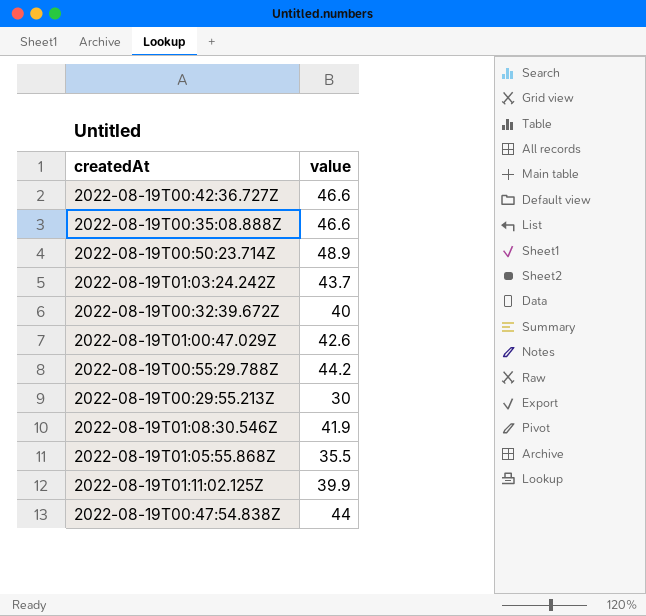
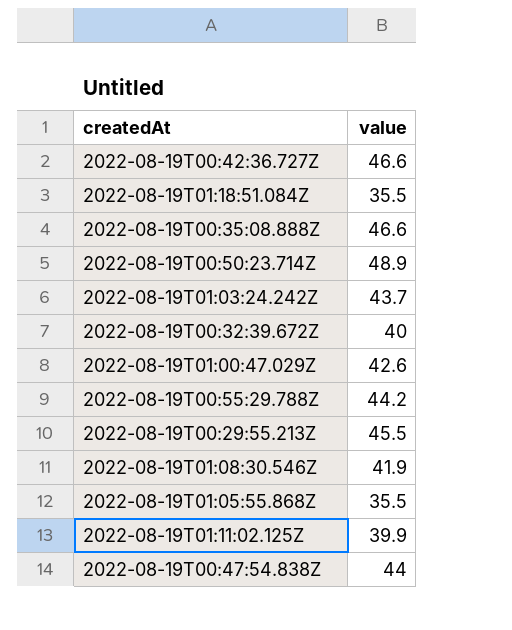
row 2022-08-19T01:18:51.084Z: none -> 35.5
2022-08-19T00:29:55.213Z | value: 30 -> 45.5

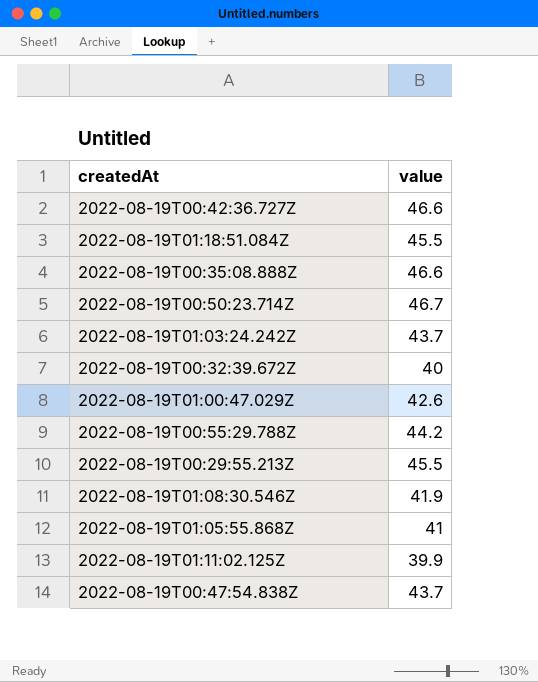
2022-08-19T01:18:51.084Z | value: 35.5 -> 45.5
2022-08-19T00:50:23.714Z | value: 48.9 -> 46.7
2022-08-19T01:05:55.868Z | value: 35.5 -> 41
2022-08-19T00:47:54.838Z | value: 44 -> 43.7

